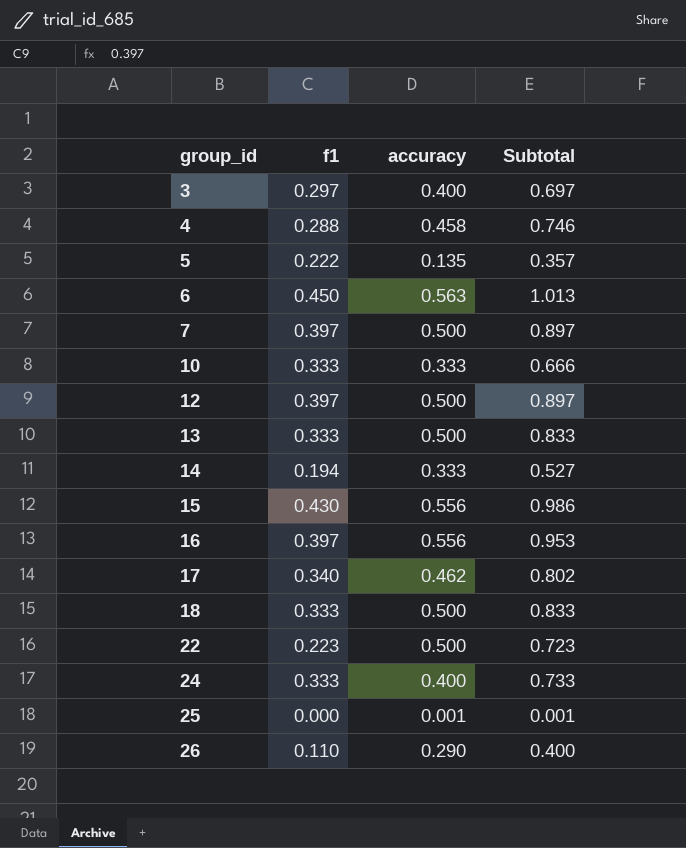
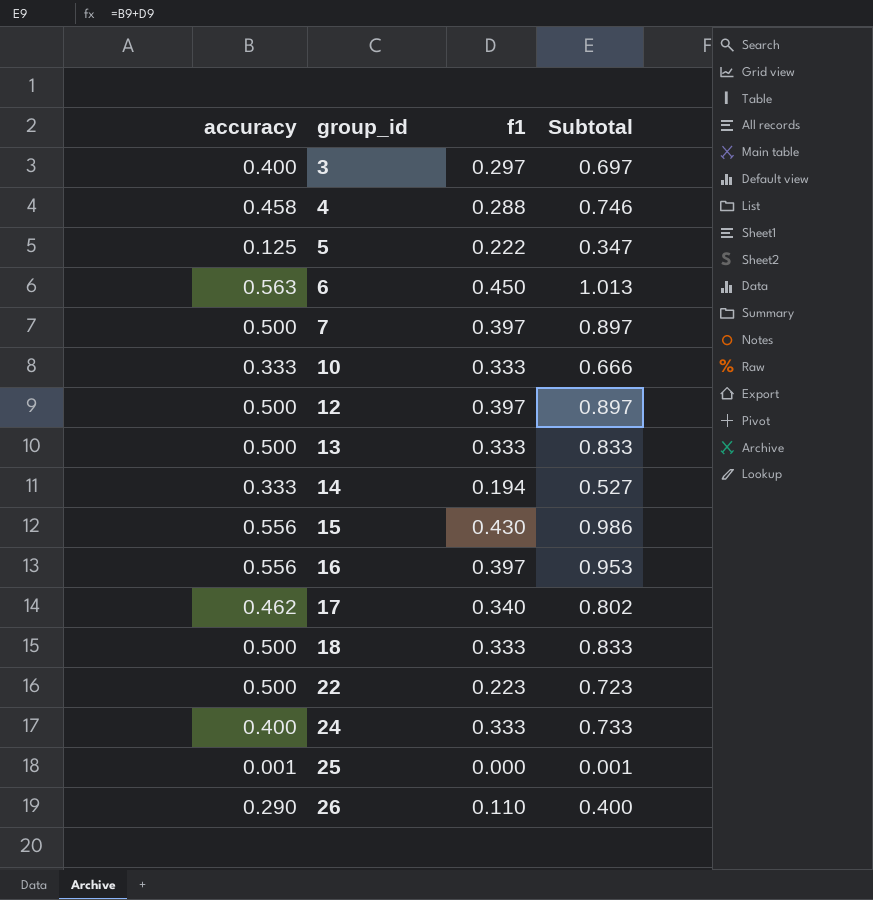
column accuracy | position: 3 -> 1
5 | accuracy: 0.135 -> 0.125
5 | Subtotal: 0.357 -> 0.347

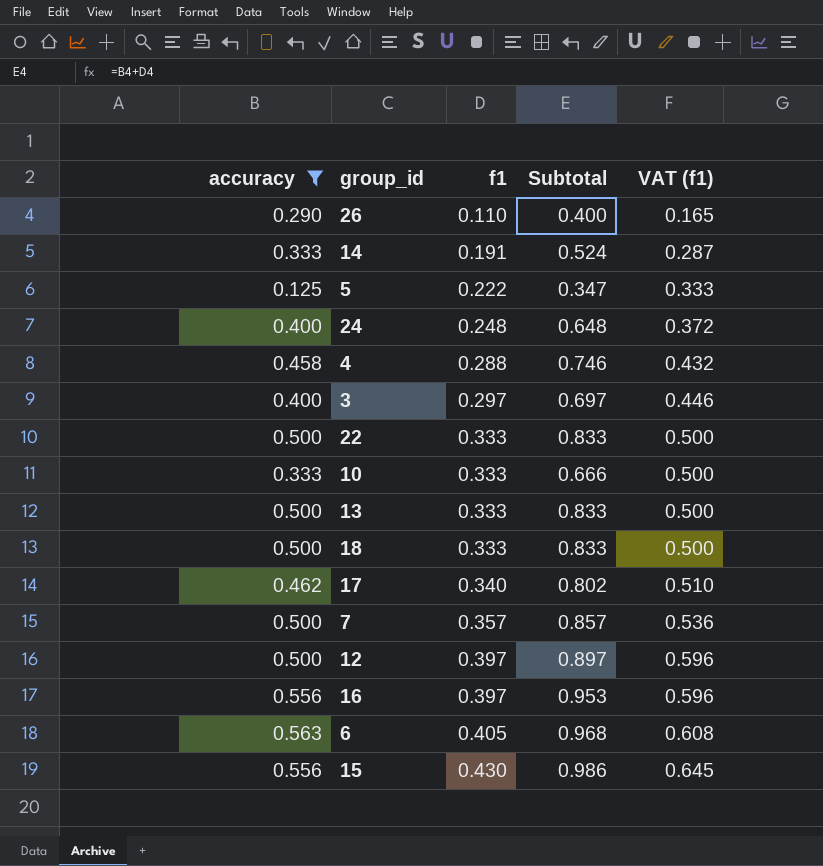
filter: none -> accuracy != 0.001
row order: group_id ascending -> f1 ascending
column VAT (f1) | formula: none -> [f1] * 1.5
14 | f1: 0.194 -> 0.191
14 | Subtotal: 0.527 -> 0.524
24 | f1: 0.333 -> 0.248
24 | Subtotal: 0.733 -> 0.648
22 | f1: 0.223 -> 0.333
22 | Subtotal: 0.723 -> 0.833
7 | f1: 0.397 -> 0.357
7 | Subtotal: 0.897 -> 0.857
6 | f1: 0.450 -> 0.405
6 | Subtotal: 1.013 -> 0.968

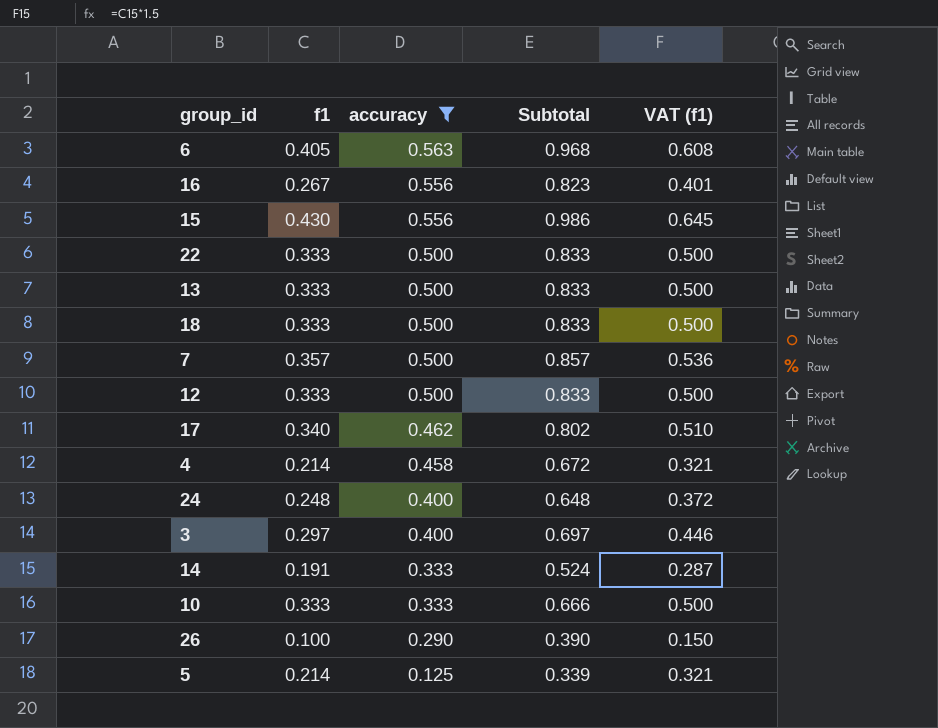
row order: f1 ascending -> accuracy descending
column accuracy | position: 1 -> 3
16 | f1: 0.397 -> 0.267
16 | Subtotal: 0.953 -> 0.823
16 | VAT (f1): 0.596 -> 0.401
12 | f1: 0.397 -> 0.333
12 | Subtotal: 0.897 -> 0.833
12 | VAT (f1): 0.596 -> 0.500
4 | f1: 0.288 -> 0.214
4 | Subtotal: 0.746 -> 0.672
4 | VAT (f1): 0.432 -> 0.321
26 | f1: 0.110 -> 0.100
26 | Subtotal: 0.400 -> 0.390
26 | VAT (f1): 0.165 -> 0.150
5 | f1: 0.222 -> 0.214
5 | Subtotal: 0.347 -> 0.339
5 | VAT (f1): 0.333 -> 0.321

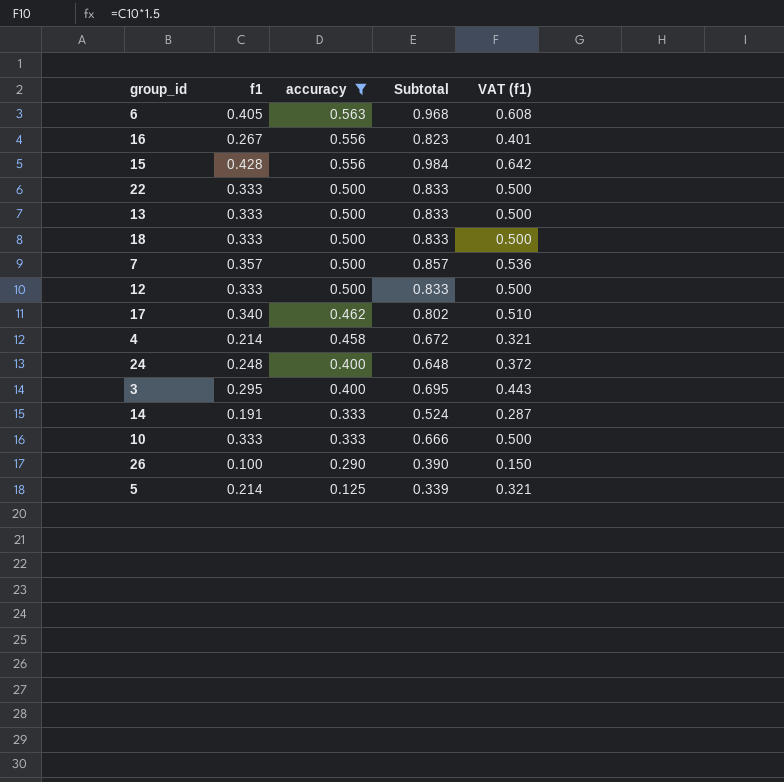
15 | f1: 0.430 -> 0.428
15 | Subtotal: 0.986 -> 0.984
15 | VAT (f1): 0.645 -> 0.642
3 | f1: 0.297 -> 0.295
3 | Subtotal: 0.697 -> 0.695
3 | VAT (f1): 0.446 -> 0.443

